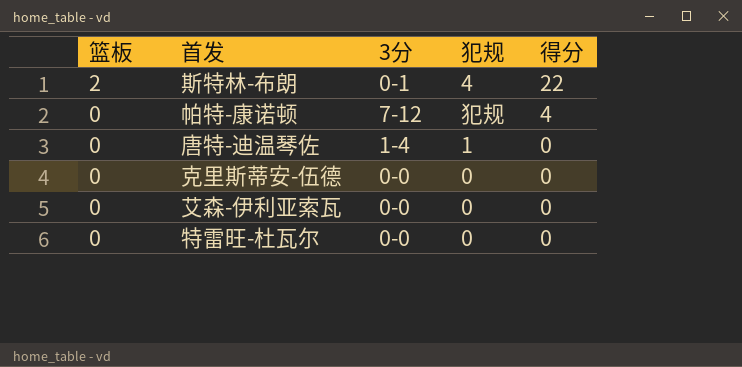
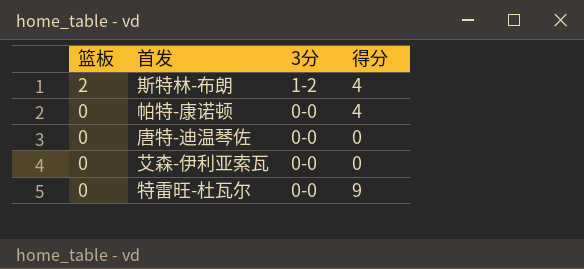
column 犯规 | position: 4 -> none
row 克里斯蒂安-伍德: 0 | 0-0 | 0 | 0 -> none
斯特林-布朗 | 3分: 0-1 -> 1-2
斯特林-布朗 | 得分: 22 -> 4
帕特-康诺顿 | 3分: 7-12 -> 0-0
唐特-迪温琴佐 | 3分: 1-4 -> 0-0
特雷旺-杜瓦尔 | 得分: 0 -> 9

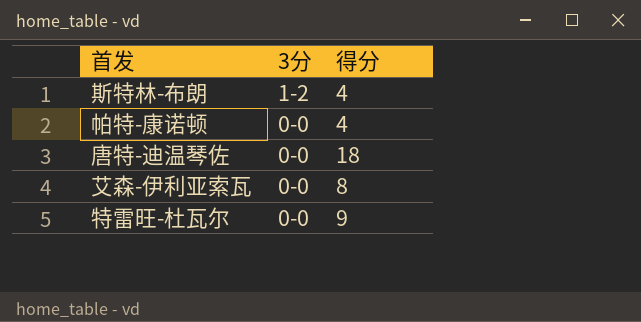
column 篮板 | position: 1 -> none
唐特-迪温琴佐 | 得分: 0 -> 18
艾森-伊利亚索瓦 | 得分: 0 -> 8

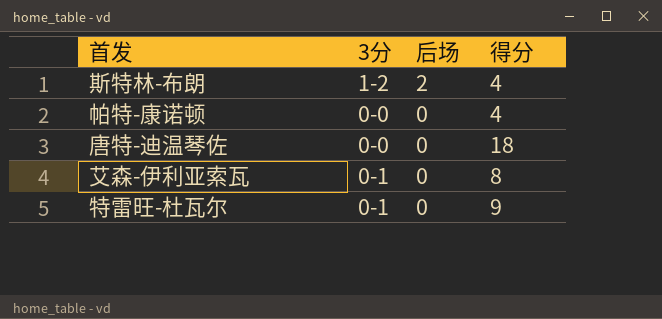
column 后场 | position: none -> 3
艾森-伊利亚索瓦 | 3分: 0-0 -> 0-1
特雷旺-杜瓦尔 | 3分: 0-0 -> 0-1

